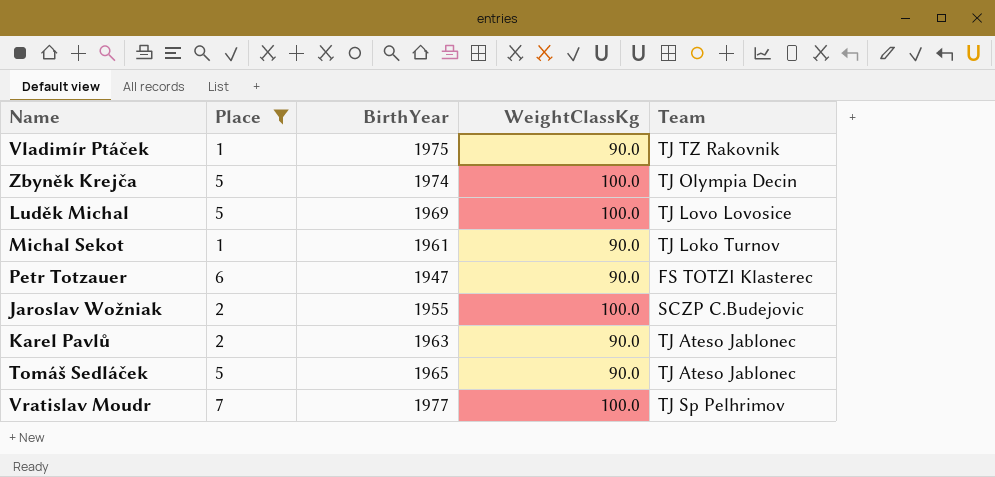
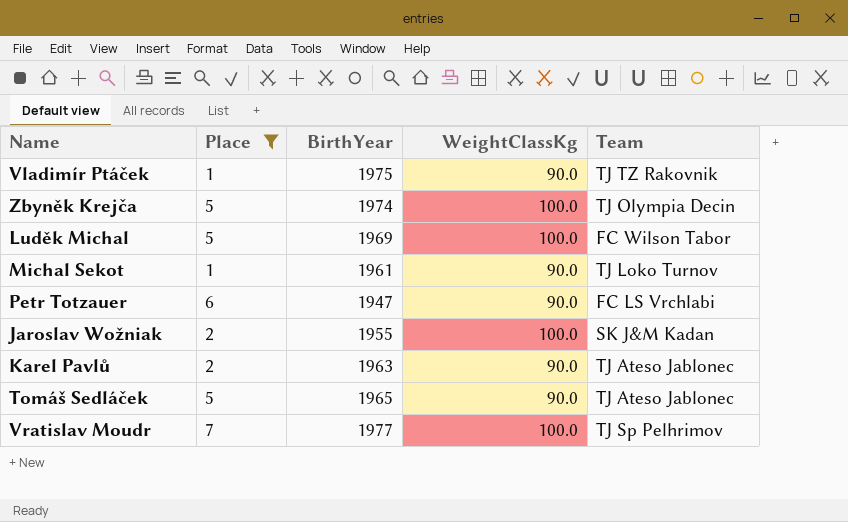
Luděk Michal | Team: TJ Lovo Lovosice -> FC Wilson Tabor
Petr Totzauer | Team: FS TOTZI Klasterec -> FC LS Vrchlabi
Jaroslav Wožniak | Team: SCZP C.Budejovic -> SK J&M Kadan

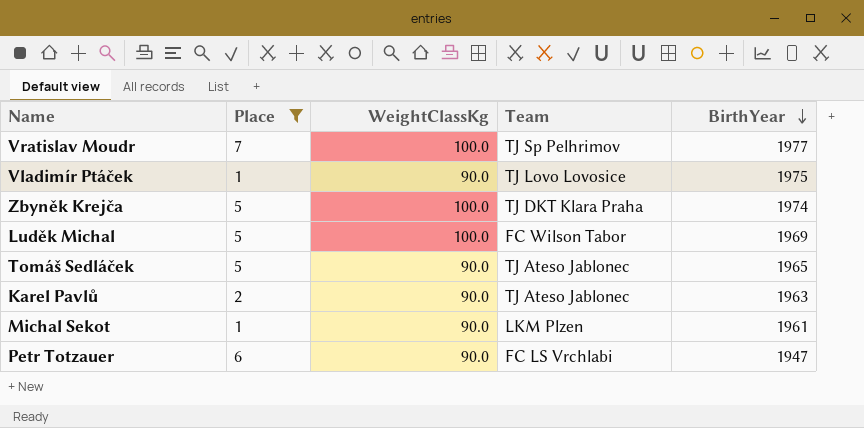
row order: none -> BirthYear descending
column BirthYear | position: 3 -> 5
row Jaroslav Wožniak: 2 | 1955 | 100.0 | SK J&M Kadan -> none
Vladimír Ptáček | Team: TJ TZ Rakovnik -> TJ Lovo Lovosice
Zbyněk Krejča | Team: TJ Olympia Decin -> TJ DKT Klara Praha
Michal Sekot | Team: TJ Loko Turnov -> LKM Plzen

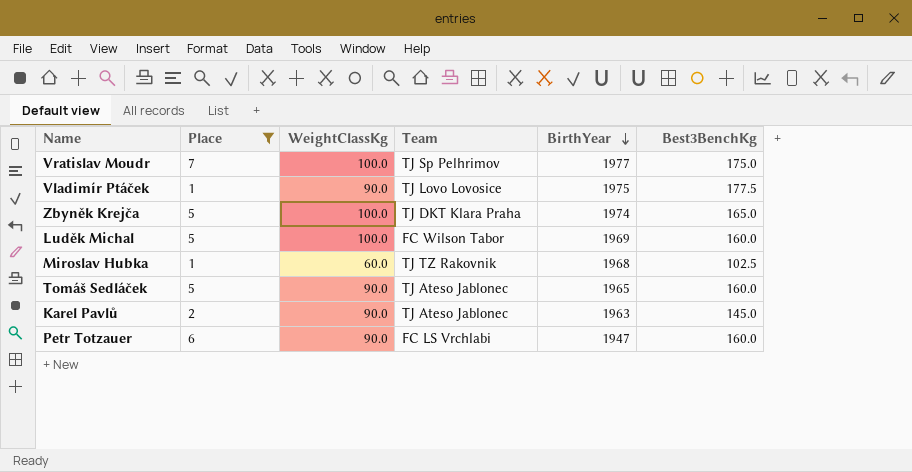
column Best3BenchKg | position: none -> 6
row Michal Sekot: 1 | 90.0 | LKM Plzen | 1961 -> none
row Miroslav Hubka: none -> 1 | 60.0 | TJ TZ Rakovnik | 1968 | 102.5

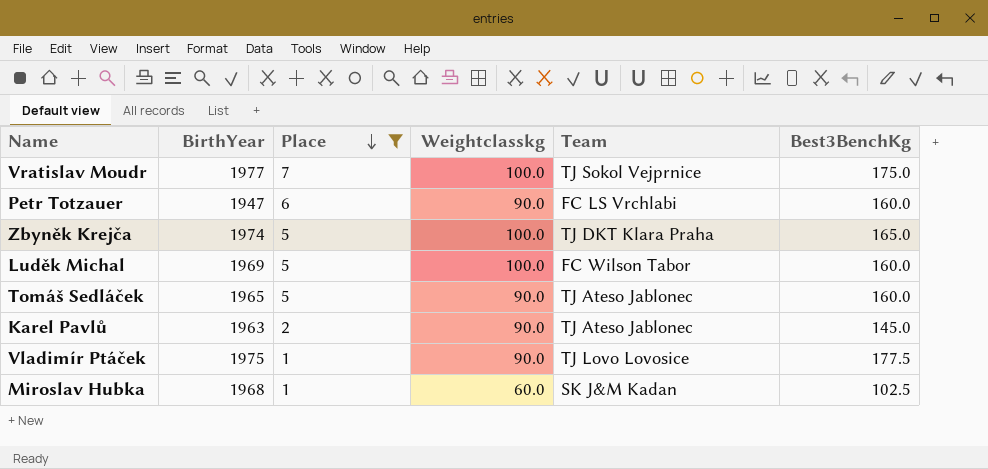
row order: BirthYear descending -> Place descending
column BirthYear | position: 5 -> 2
column name: WeightClassKg -> Weightclasskg
Vratislav Moudr | Team: TJ Sp Pelhrimov -> TJ Sokol Vejprnice
Miroslav Hubka | Team: TJ TZ Rakovnik -> SK J&M Kadan

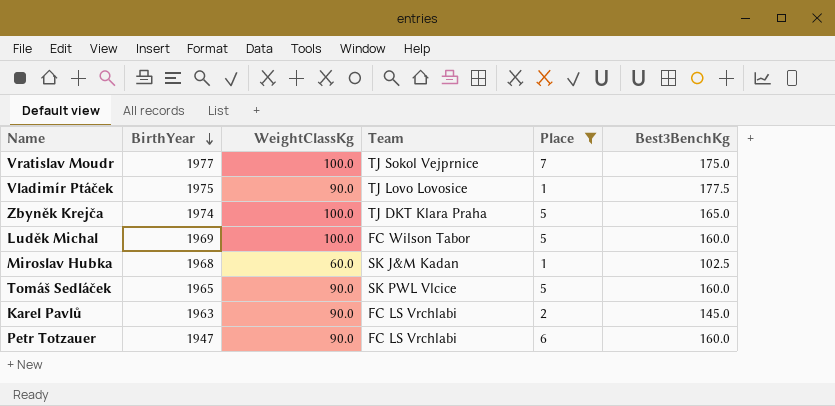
row order: Place descending -> BirthYear descending
column name: Weightclasskg -> WeightClassKg
column Place | position: 3 -> 5
Tomáš Sedláček | Team: TJ Ateso Jablonec -> SK PWL Vlcice
Karel Pavlů | Team: TJ Ateso Jablonec -> FC LS Vrchlabi

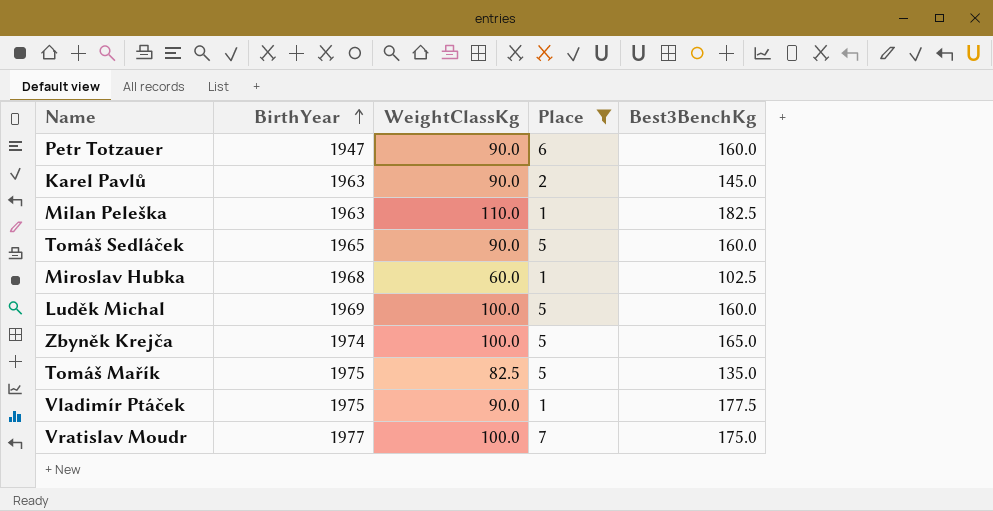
row order: BirthYear descending -> BirthYear ascending
column Team | position: 4 -> none
row Milan Peleška: none -> 1963 | 110.0 | 1 | 182.5
row Tomáš Mařík: none -> 1975 | 82.5 | 5 | 135.0

